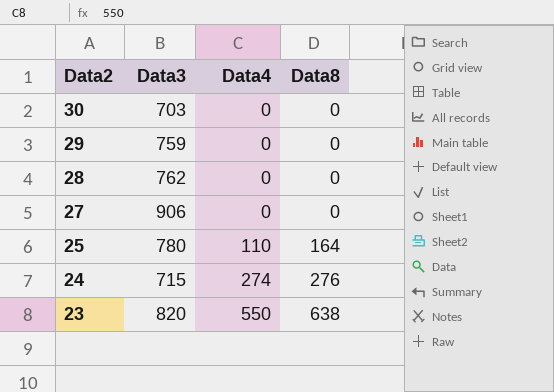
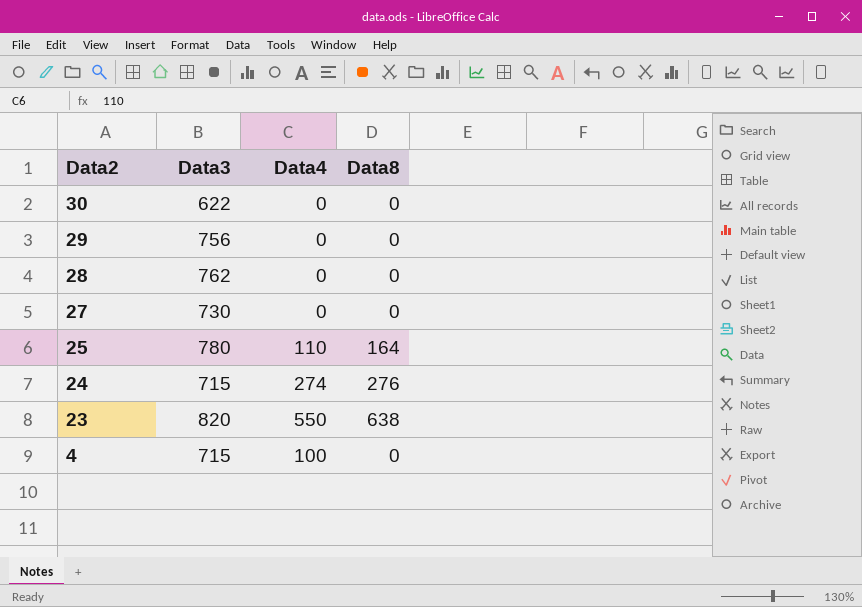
30 | Data3: 703 -> 622
29 | Data3: 759 -> 756
27 | Data3: 906 -> 730
row 4: none -> 715 | 100 | 0

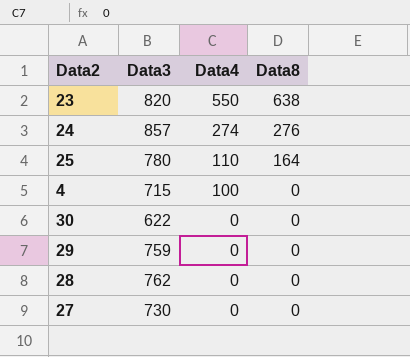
row order: Data2 descending -> Data4 descending
24 | Data3: 715 -> 857
29 | Data3: 756 -> 759

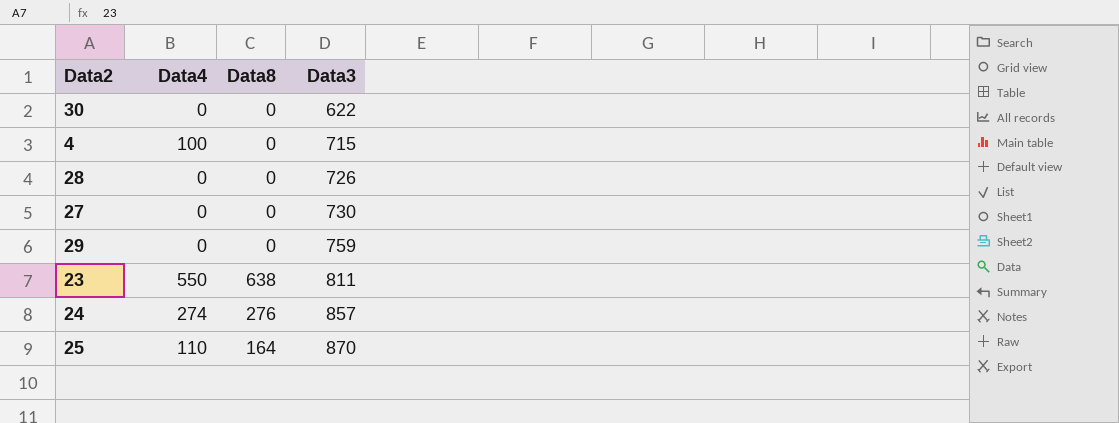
row order: Data4 descending -> Data3 ascending
column Data3 | position: 2 -> 4
28 | Data3: 762 -> 726
23 | Data3: 820 -> 811
25 | Data3: 780 -> 870

